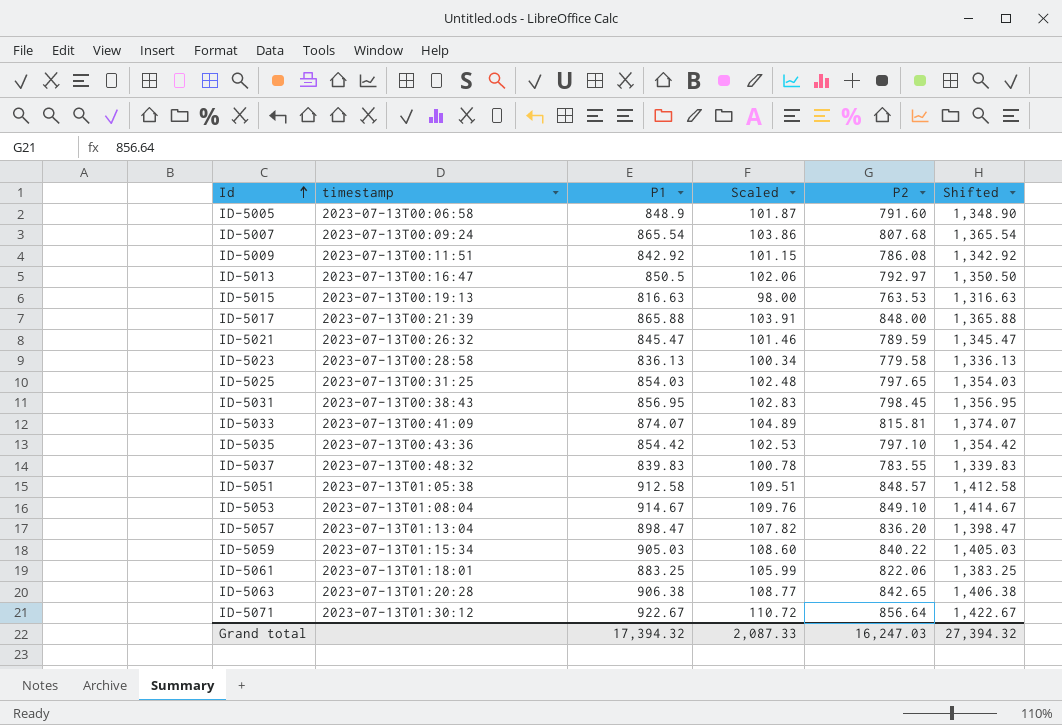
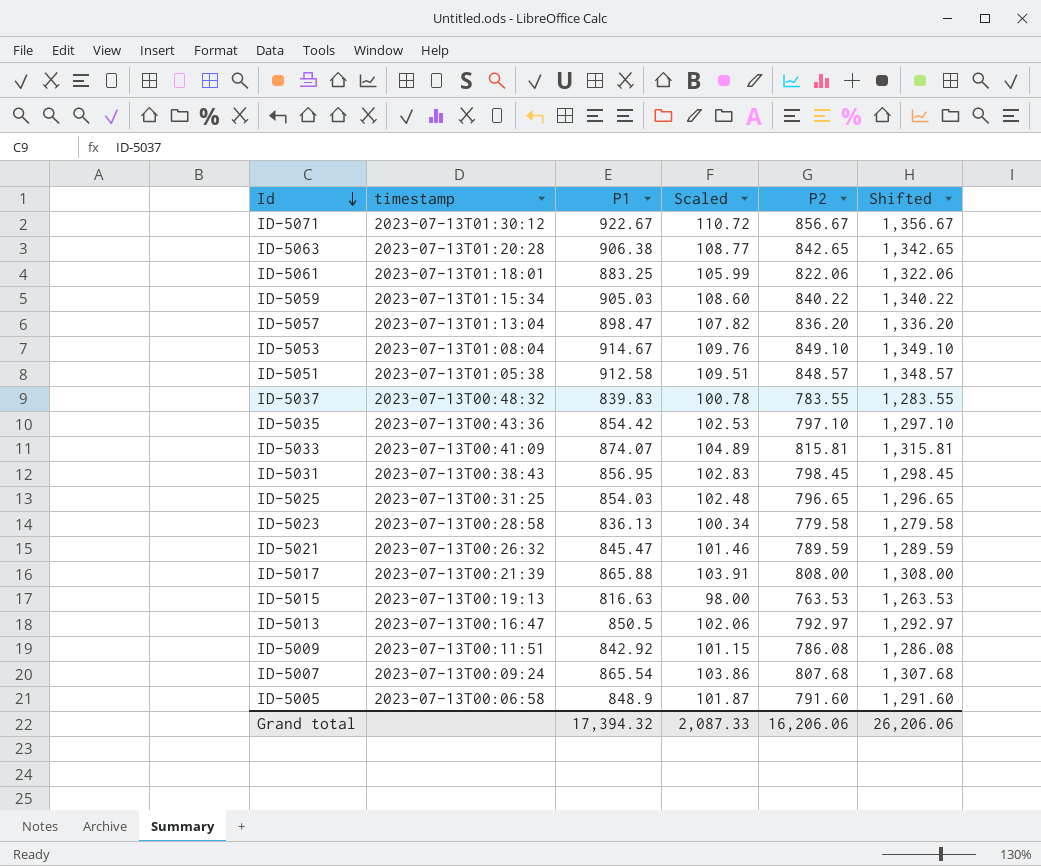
row order: Id ascending -> Id descending
column Shifted | formula: [P1] + 500 -> [P2] + 500
ID-5071 | P2: 856.64 -> 856.67
ID-5025 | P2: 797.65 -> 796.65
ID-5017 | P2: 848.00 -> 808.00
Grand total | P2: 16,247.03 -> 16,206.06
Grand total | Shifted: 27,394.32 -> 26,206.06

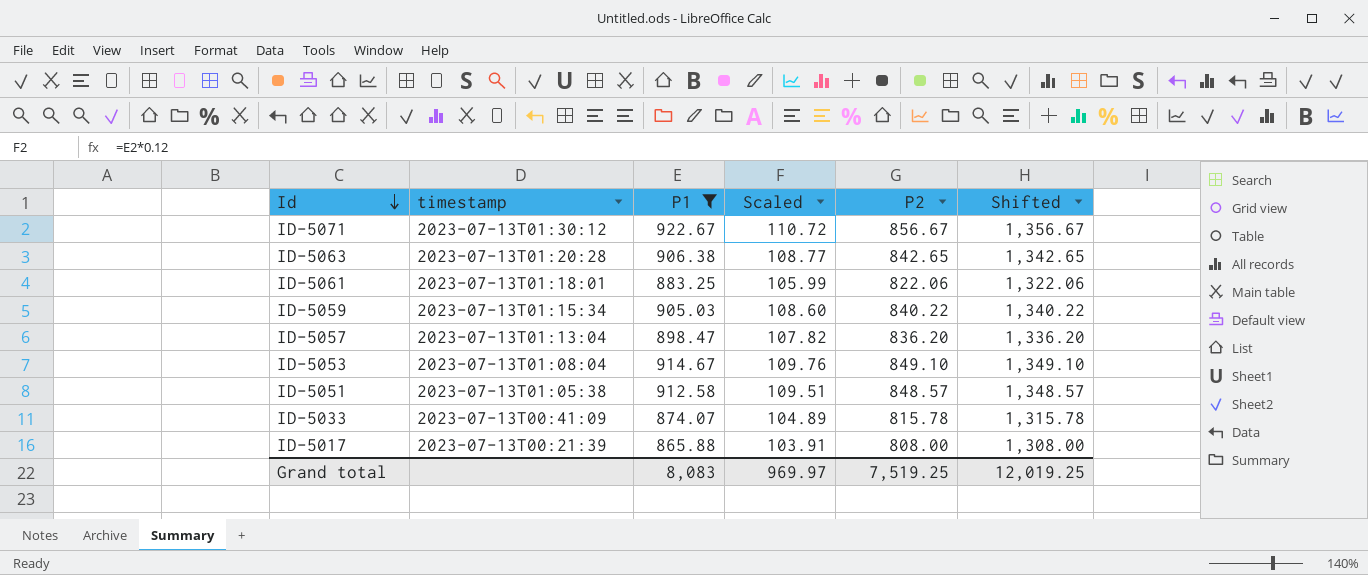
filter: none -> P1 >= 865.88
ID-5033 | P2: 815.81 -> 815.78
ID-5033 | Shifted: 1,315.81 -> 1,315.78
Grand total | P1: 17,394.32 -> 8,083
Grand total | Scaled: 2,087.33 -> 969.97
Grand total | P2: 16,206.06 -> 7,519.25
Grand total | Shifted: 26,206.06 -> 12,019.25

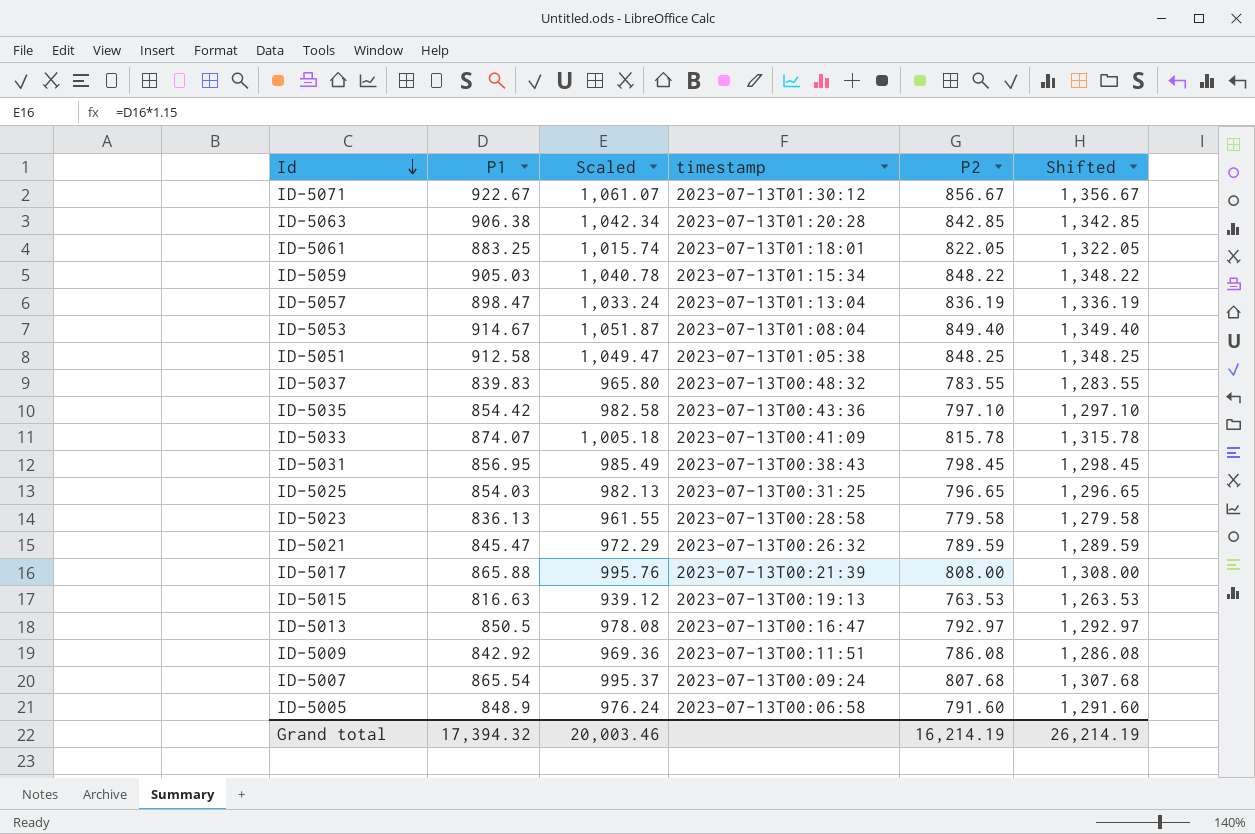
filter: P1 >= 865.88 -> none
column Scaled | formula: [P1] * 0.12 -> [P1] * 1.15
column timestamp | position: 2 -> 4
ID-5063 | P2: 842.65 -> 842.85
ID-5063 | Shifted: 1,342.65 -> 1,342.85
ID-5061 | P2: 822.06 -> 822.05
ID-5061 | Shifted: 1,322.06 -> 1,322.05
ID-5059 | P2: 840.22 -> 848.22
ID-5059 | Shifted: 1,340.22 -> 1,348.22
ID-5057 | P2: 836.20 -> 836.19
ID-5057 | Shifted: 1,336.20 -> 1,336.19
ID-5053 | P2: 849.10 -> 849.40
ID-5053 | Shifted: 1,349.10 -> 1,349.40
ID-5051 | P2: 848.57 -> 848.25
ID-5051 | Shifted: 1,348.57 -> 1,348.25
Grand total | P1: 8,083 -> 17,394.32
Grand total | Scaled: 969.97 -> 20,003.46
Grand total | P2: 7,519.25 -> 16,214.19
Grand total | Shifted: 12,019.25 -> 26,214.19

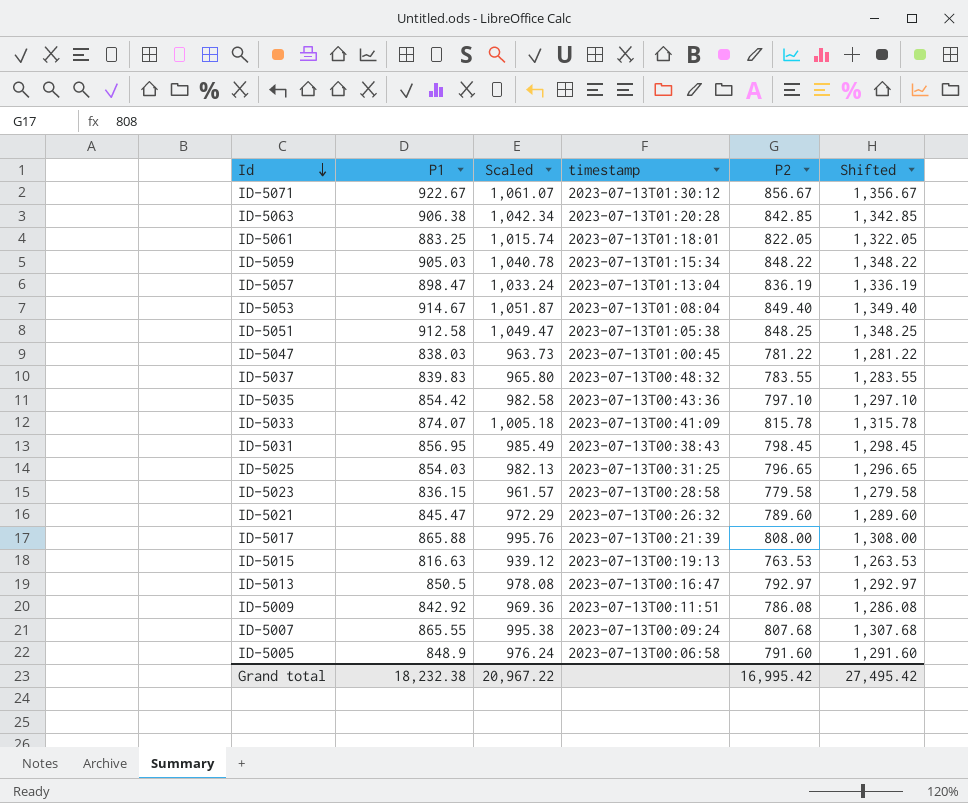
row ID-5047: none -> 838.03 | 963.73 | 2023-07-13T01:00:45 | 781.22 | 1,281.22
ID-5023 | P1: 836.13 -> 836.15
ID-5023 | Scaled: 961.55 -> 961.57
ID-5021 | P2: 789.59 -> 789.60
ID-5021 | Shifted: 1,289.59 -> 1,289.60
ID-5007 | P1: 865.54 -> 865.55
ID-5007 | Scaled: 995.37 -> 995.38
Grand total | P1: 17,394.32 -> 18,232.38
Grand total | Scaled: 20,003.46 -> 20,967.22
Grand total | P2: 16,214.19 -> 16,995.42
Grand total | Shifted: 26,214.19 -> 27,495.42

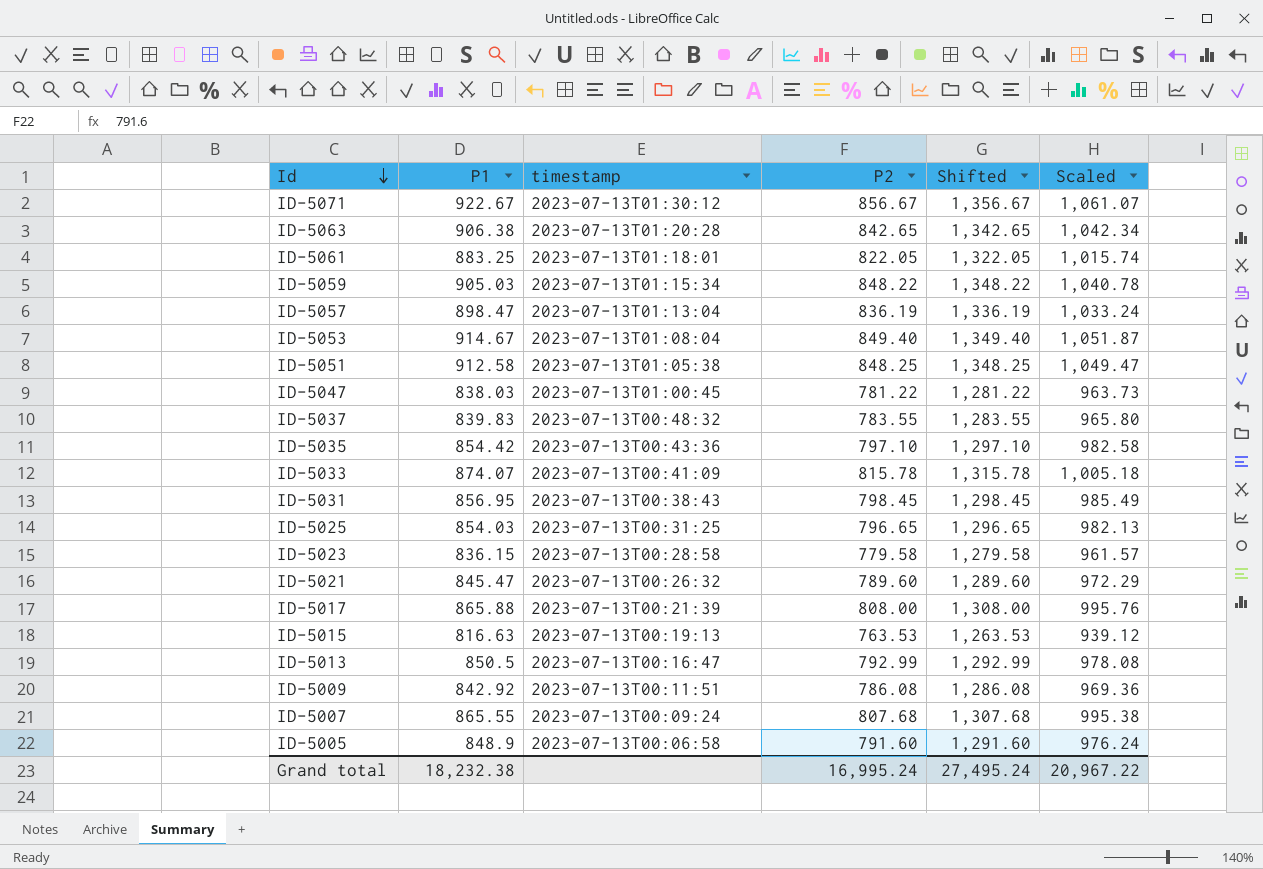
column Scaled | position: 3 -> 6
ID-5063 | P2: 842.85 -> 842.65
ID-5063 | Shifted: 1,342.85 -> 1,342.65
ID-5013 | P2: 792.97 -> 792.99
ID-5013 | Shifted: 1,292.97 -> 1,292.99
Grand total | P2: 16,995.42 -> 16,995.24
Grand total | Shifted: 27,495.42 -> 27,495.24

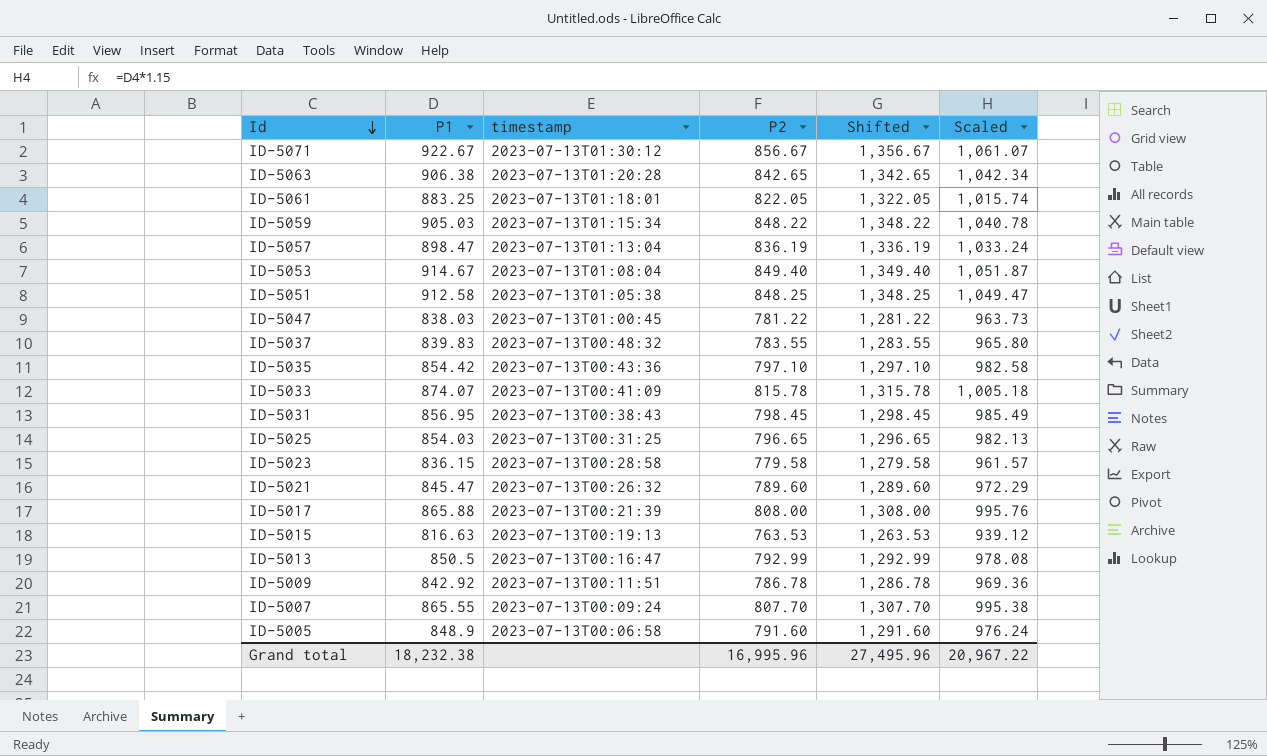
ID-5009 | P2: 786.08 -> 786.78
ID-5009 | Shifted: 1,286.08 -> 1,286.78
ID-5007 | P2: 807.68 -> 807.70
ID-5007 | Shifted: 1,307.68 -> 1,307.70
Grand total | P2: 16,995.24 -> 16,995.96
Grand total | Shifted: 27,495.24 -> 27,495.96

